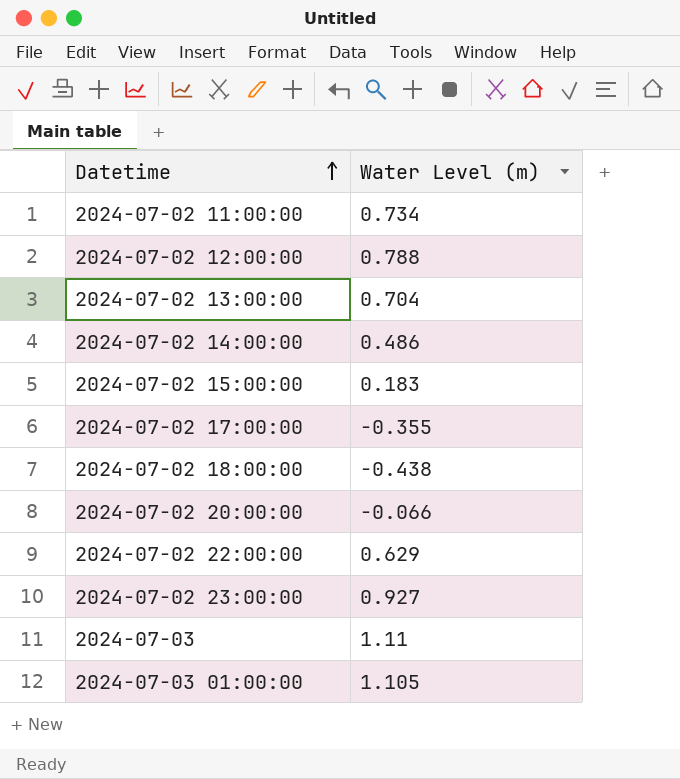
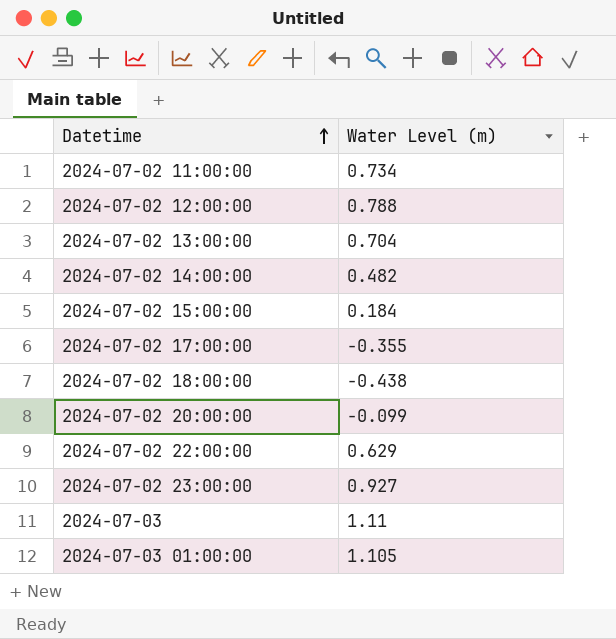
2024-07-02 14:00:00 | Water Level (m): 0.486 -> 0.482
2024-07-02 15:00:00 | Water Level (m): 0.183 -> 0.184
2024-07-02 20:00:00 | Water Level (m): -0.066 -> -0.099

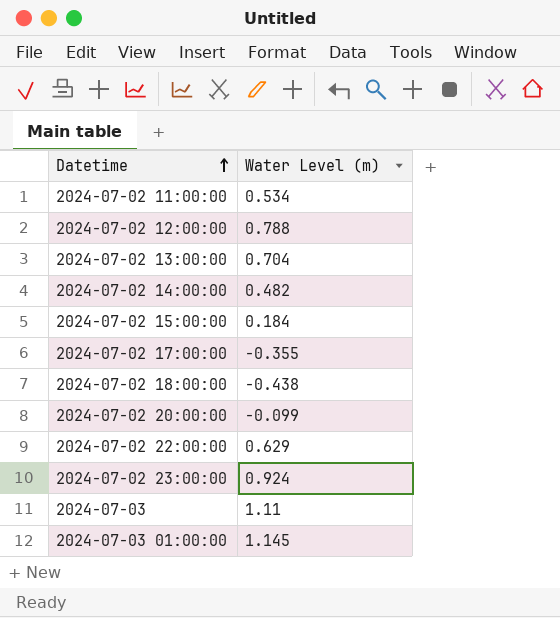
2024-07-02 11:00:00 | Water Level (m): 0.734 -> 0.534
2024-07-02 23:00:00 | Water Level (m): 0.927 -> 0.924
2024-07-03 01:00:00 | Water Level (m): 1.105 -> 1.145

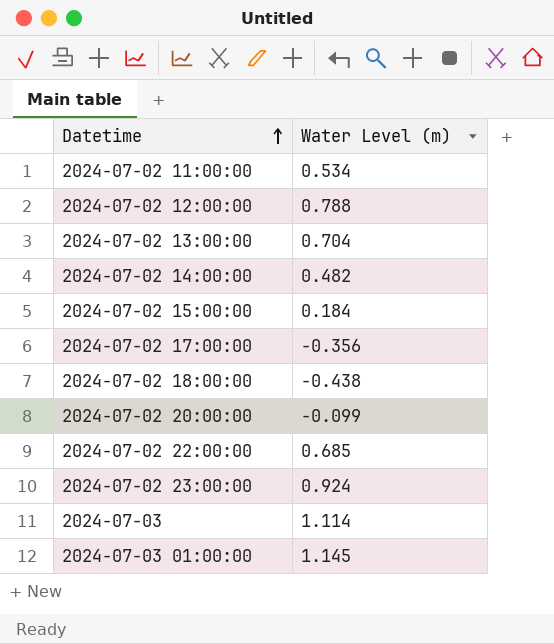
2024-07-02 17:00:00 | Water Level (m): -0.355 -> -0.356
2024-07-02 22:00:00 | Water Level (m): 0.629 -> 0.685
2024-07-03 | Water Level (m): 1.11 -> 1.114

